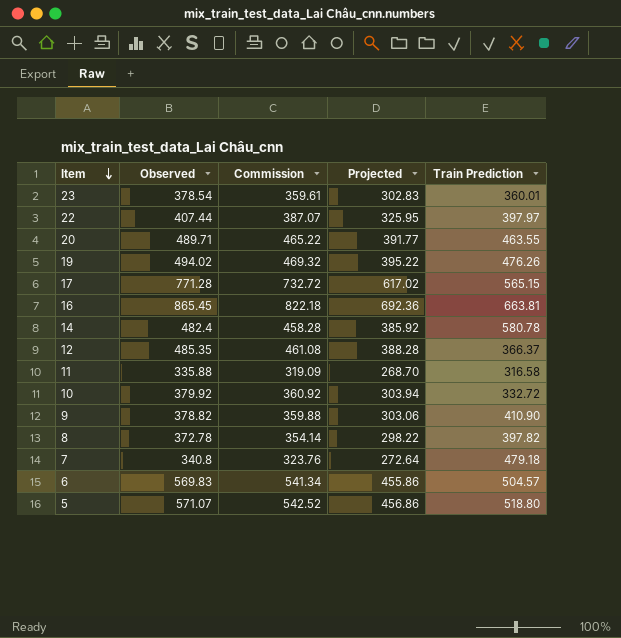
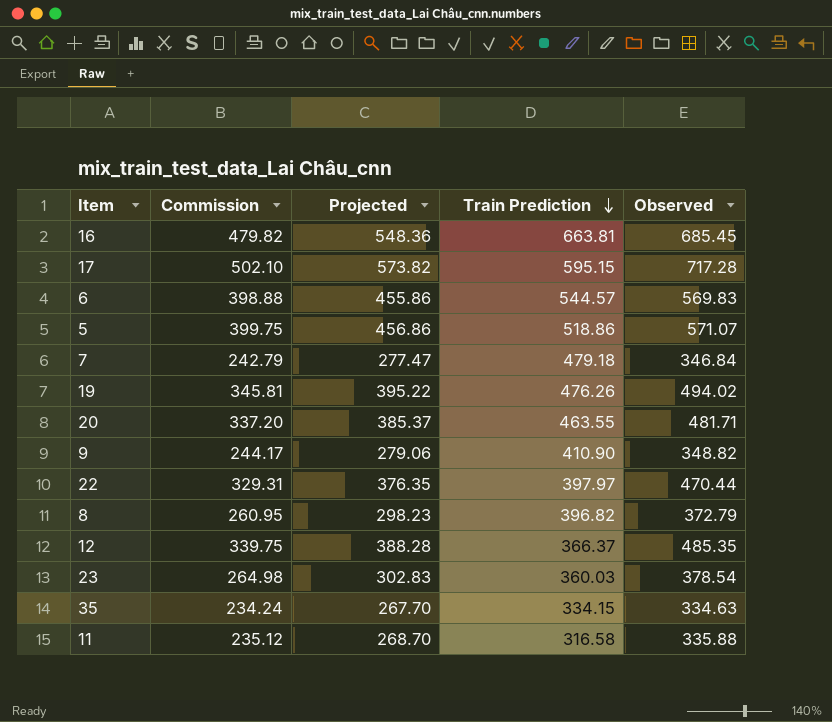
row order: Item descending -> Train Prediction descending
column Commission | formula: [Observed] * 0.95 -> [Observed] * 0.7
column Observed | position: 2 -> 5
row 14: 482.4 | 458.28 | 385.92 | 580.78 -> none
row 10: 379.92 | 360.92 | 303.94 | 332.72 -> none
16 | Projected: 692.36 -> 548.36
16 | Observed: 865.45 -> 685.45
17 | Projected: 617.02 -> 573.82
17 | Train Prediction: 565.15 -> 595.15
17 | Observed: 771.28 -> 717.28
6 | Train Prediction: 504.57 -> 544.57
5 | Train Prediction: 518.80 -> 518.86
7 | Projected: 272.64 -> 277.47
7 | Observed: 340.8 -> 346.84
20 | Projected: 391.77 -> 385.37
20 | Observed: 489.71 -> 481.71
9 | Projected: 303.06 -> 279.06
9 | Observed: 378.82 -> 348.82
22 | Projected: 325.95 -> 376.35
22 | Observed: 407.44 -> 470.44
8 | Projected: 298.22 -> 298.23
8 | Train Prediction: 397.82 -> 396.82
8 | Observed: 372.78 -> 372.79
23 | Train Prediction: 360.01 -> 360.03
row 35: none -> 234.24 | 267.70 | 334.15 | 334.63

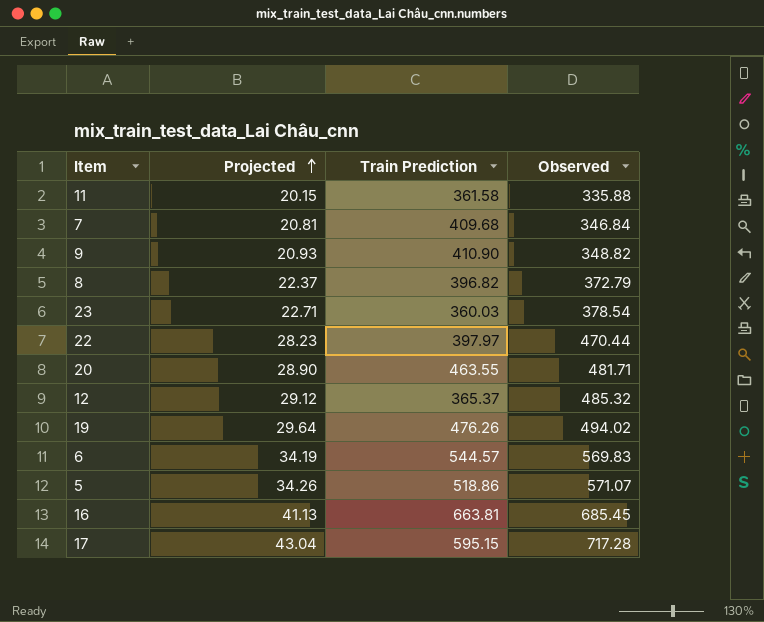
row order: Train Prediction descending -> Projected ascending
column Commission | formula: [Observed] * 0.7 -> none
column Projected | formula: [Observed] * 0.8 -> [Observed] * 0.06
row 35: 234.24 | 267.70 | 334.15 | 334.63 -> none
11 | Train Prediction: 316.58 -> 361.58
7 | Train Prediction: 479.18 -> 409.68
12 | Train Prediction: 366.37 -> 365.37
12 | Observed: 485.35 -> 485.32

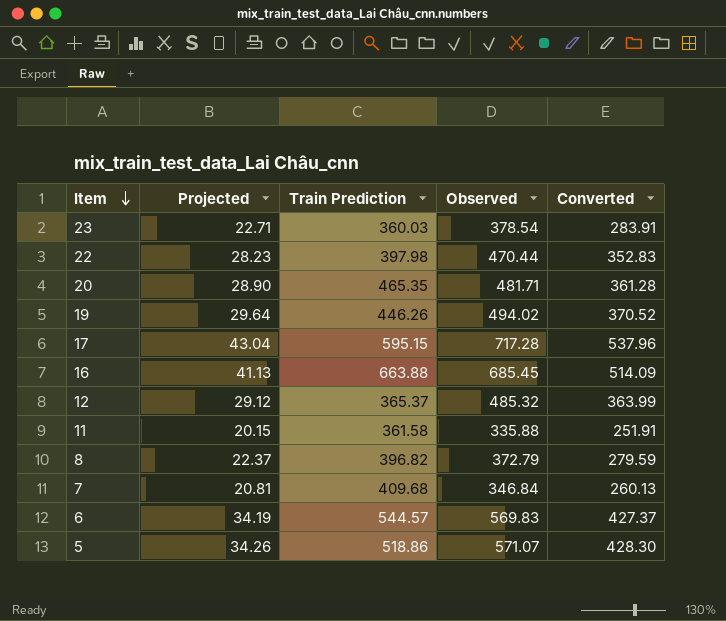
row order: Projected ascending -> Item descending
column Converted | formula: none -> [Observed] * 0.75
row 9: 20.93 | 410.90 | 348.82 -> none
22 | Train Prediction: 397.97 -> 397.98
20 | Train Prediction: 463.55 -> 465.35
19 | Train Prediction: 476.26 -> 446.26
16 | Train Prediction: 663.81 -> 663.88

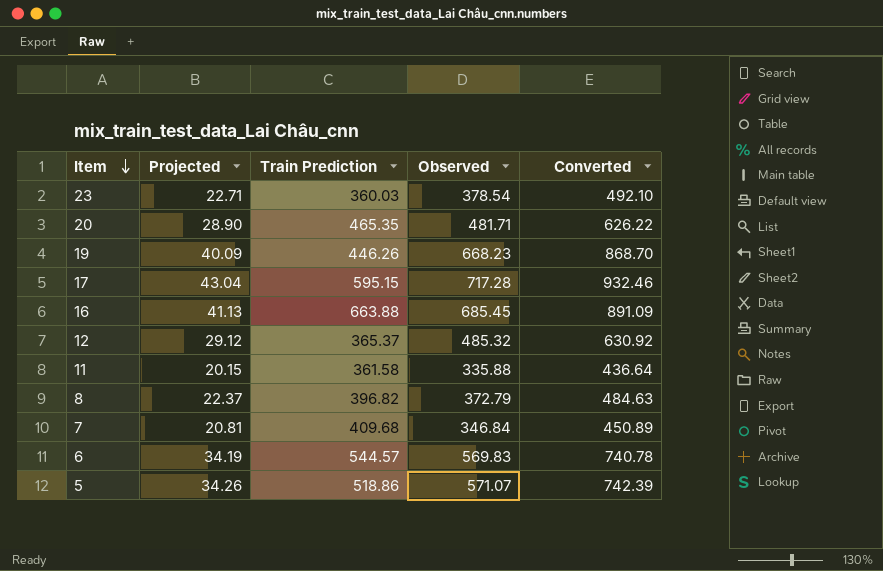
column Converted | formula: [Observed] * 0.75 -> [Observed] * 1.3
row 22: 28.23 | 397.98 | 470.44 | 352.83 -> none
19 | Projected: 29.64 -> 40.09
19 | Observed: 494.02 -> 668.23

